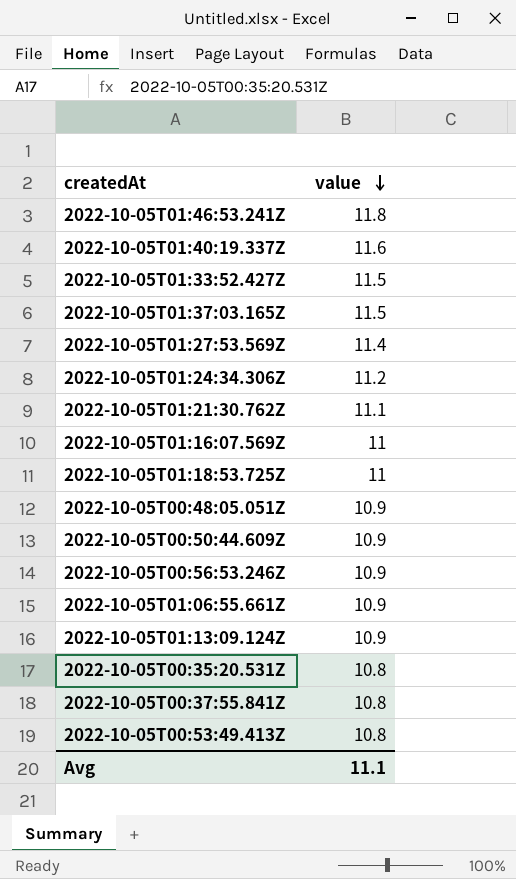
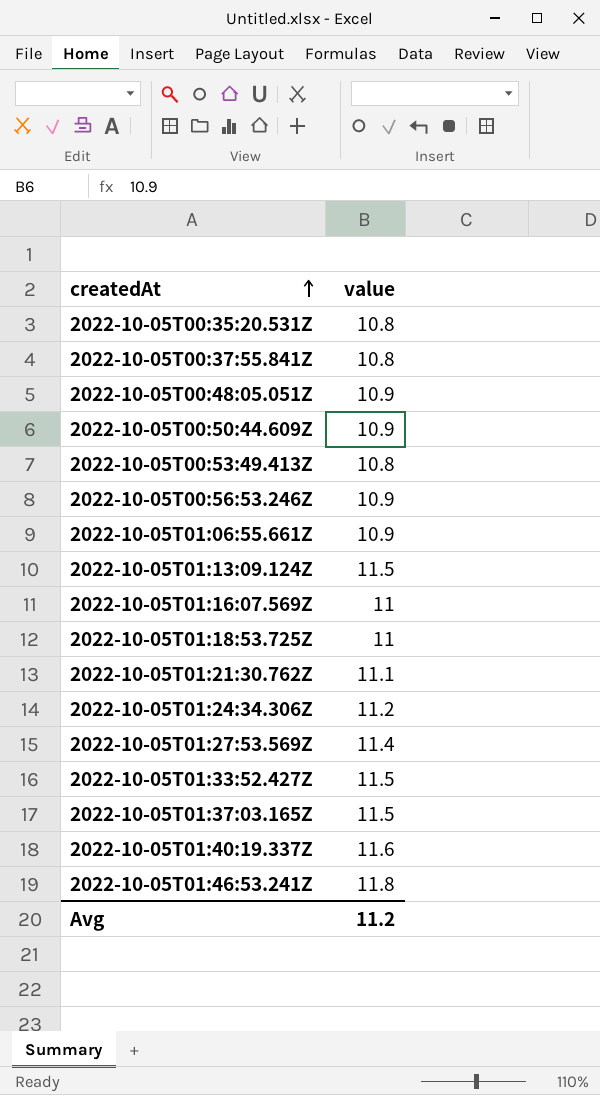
row order: value descending -> createdAt ascending
2022-10-05T01:13:09.124Z | value: 10.9 -> 11.5
Avg | value: 11.1 -> 11.2

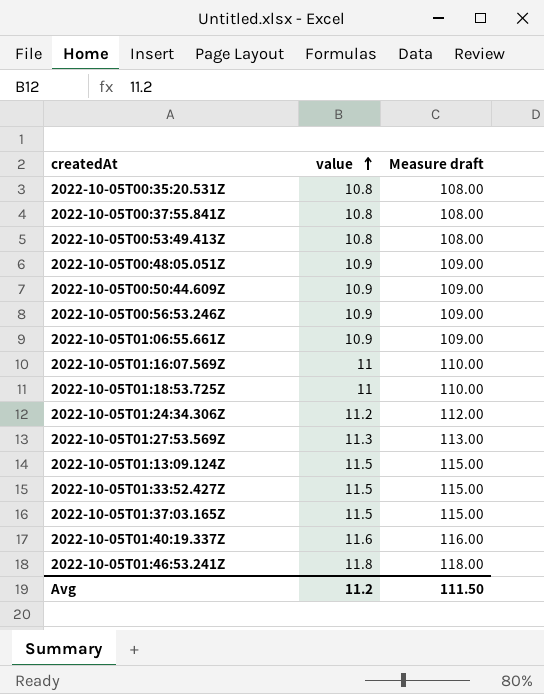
row order: createdAt ascending -> value ascending
column Measure draft | formula: none -> [value] * 10
row 2022-10-05T01:21:30.762Z: 11.1 -> none
2022-10-05T01:27:53.569Z | value: 11.4 -> 11.3

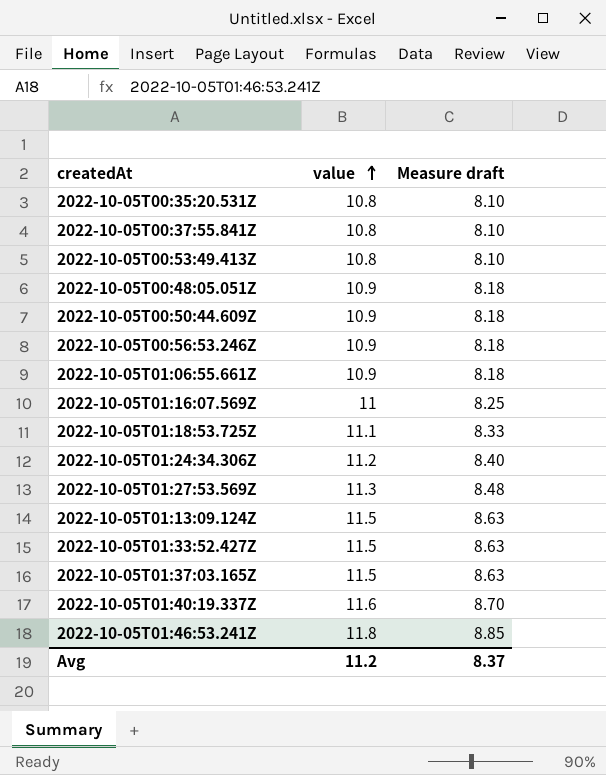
column Measure draft | formula: [value] * 10 -> [value] * 0.75
2022-10-05T01:18:53.725Z | value: 11 -> 11.1
Avg | Measure draft: 111.50 -> 8.37

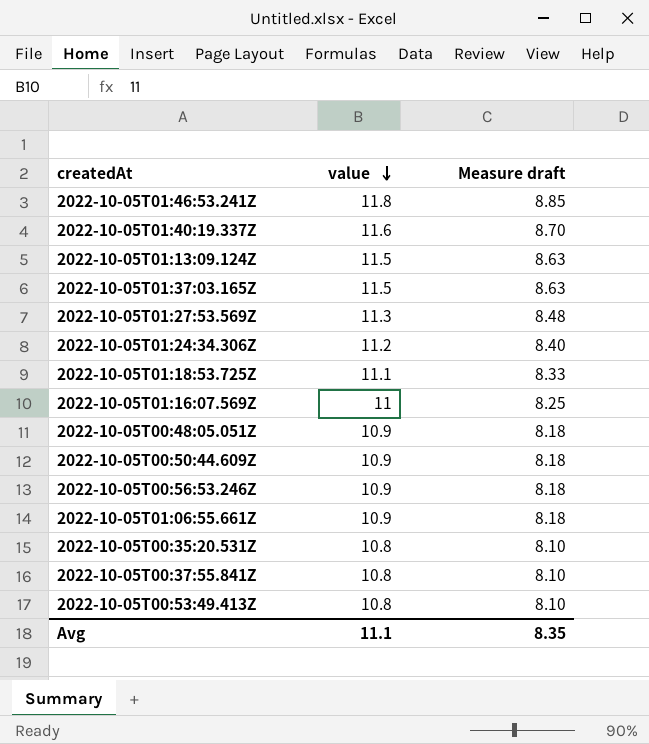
row order: value ascending -> value descending
row 2022-10-05T01:33:52.427Z: 11.5 | 8.63 -> none
Avg | value: 11.2 -> 11.1
Avg | Measure draft: 8.37 -> 8.35

